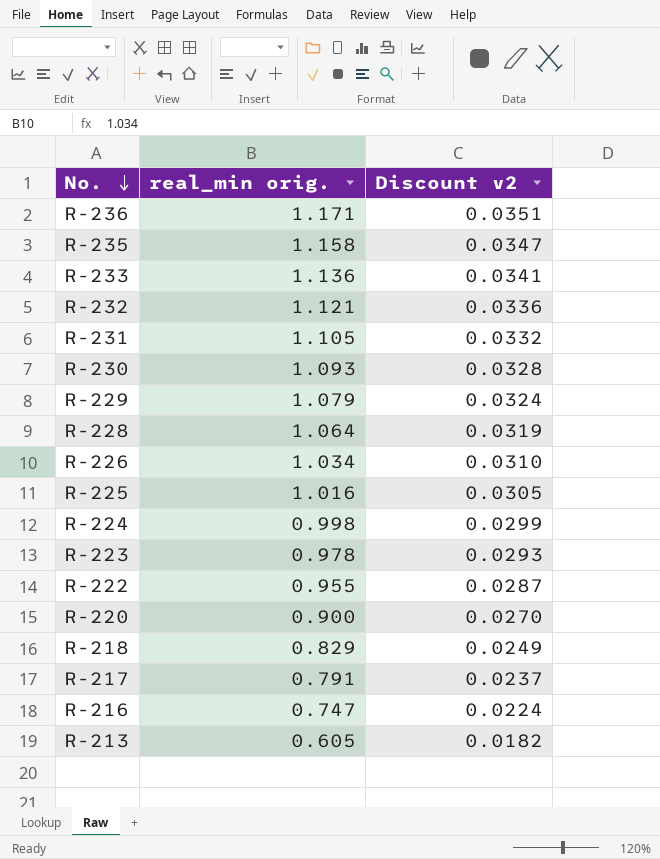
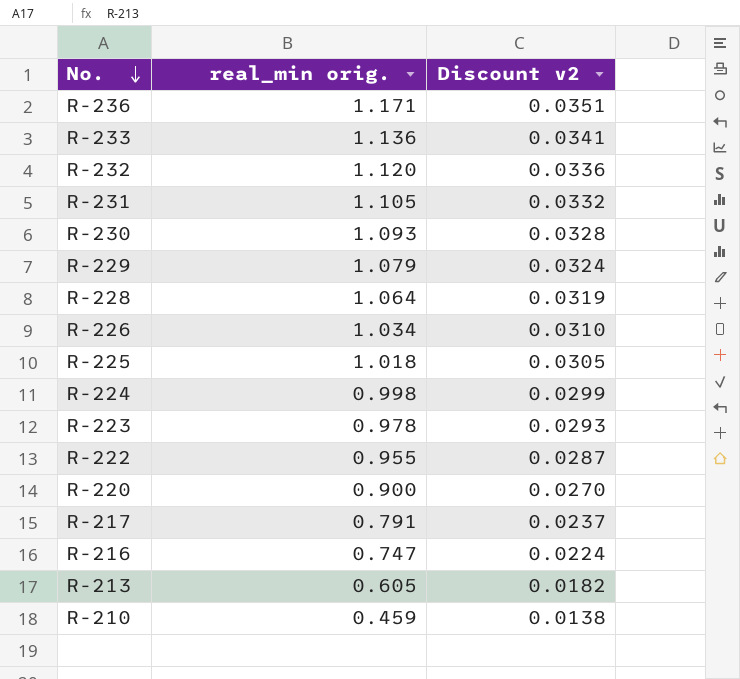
row R-235: 1.158 | 0.0347 -> none
row R-218: 0.829 | 0.0249 -> none
R-232 | real_min orig.: 1.121 -> 1.120
R-225 | real_min orig.: 1.016 -> 1.018
row R-210: none -> 0.459 | 0.0138

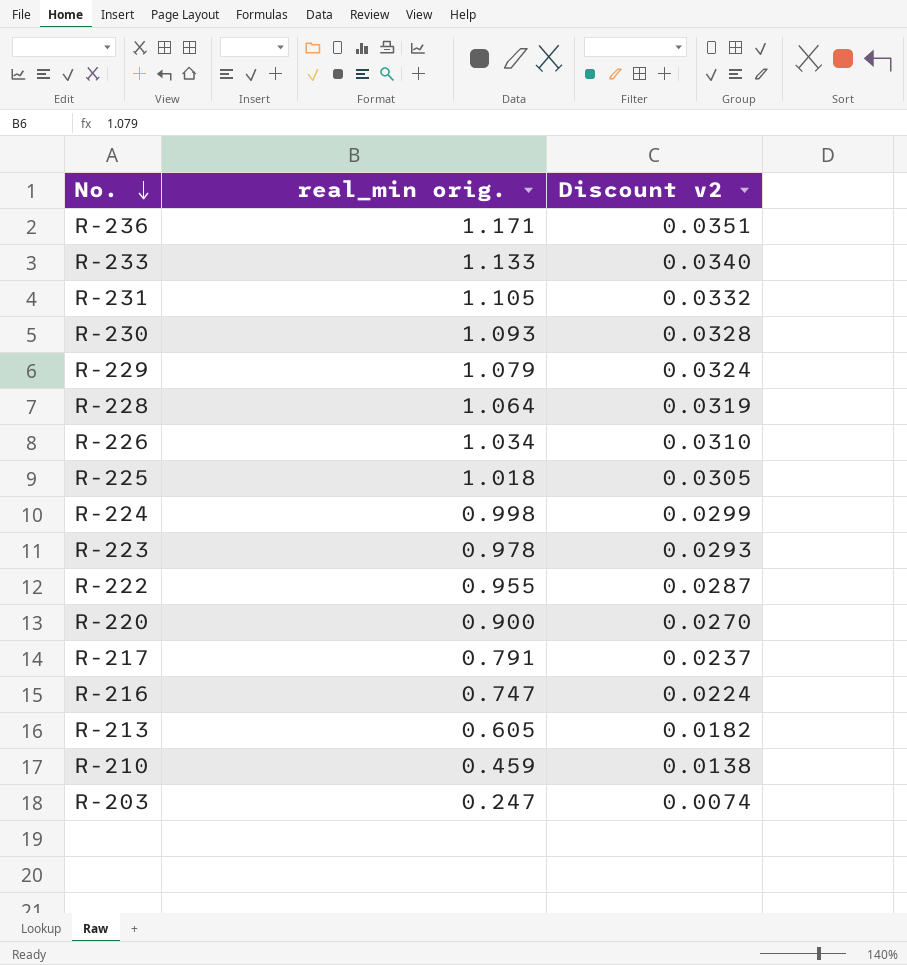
row R-232: 1.120 | 0.0336 -> none
R-233 | real_min orig.: 1.136 -> 1.133
R-233 | Discount v2: 0.0341 -> 0.0340
row R-203: none -> 0.247 | 0.0074

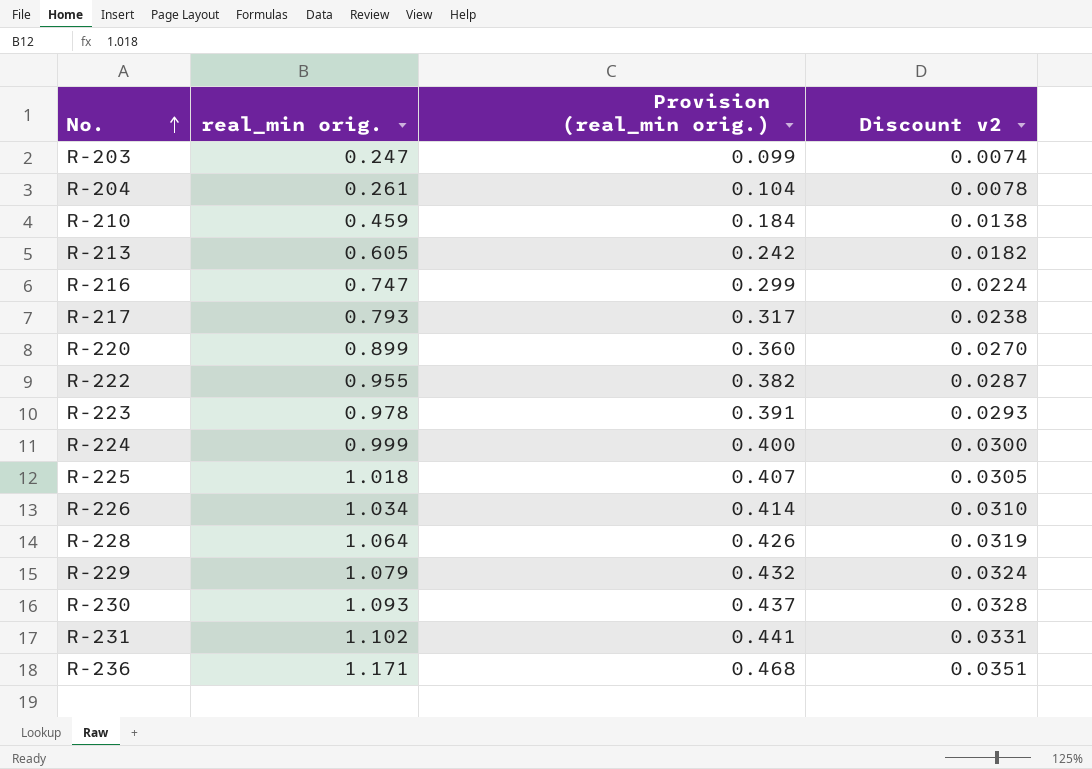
row order: No. descending -> No. ascending
column Provision (real_min orig.) | formula: none -> [real_min orig.] * 0.4
row R-233: 1.133 | 0.0340 -> none
row R-204: none -> 0.261 | 0.104 | 0.0078
R-217 | real_min orig.: 0.791 -> 0.793
R-217 | Discount v2: 0.0237 -> 0.0238
R-220 | real_min orig.: 0.900 -> 0.899
R-224 | real_min orig.: 0.998 -> 0.999
R-224 | Discount v2: 0.0299 -> 0.0300
R-231 | real_min orig.: 1.105 -> 1.102
R-231 | Discount v2: 0.0332 -> 0.0331

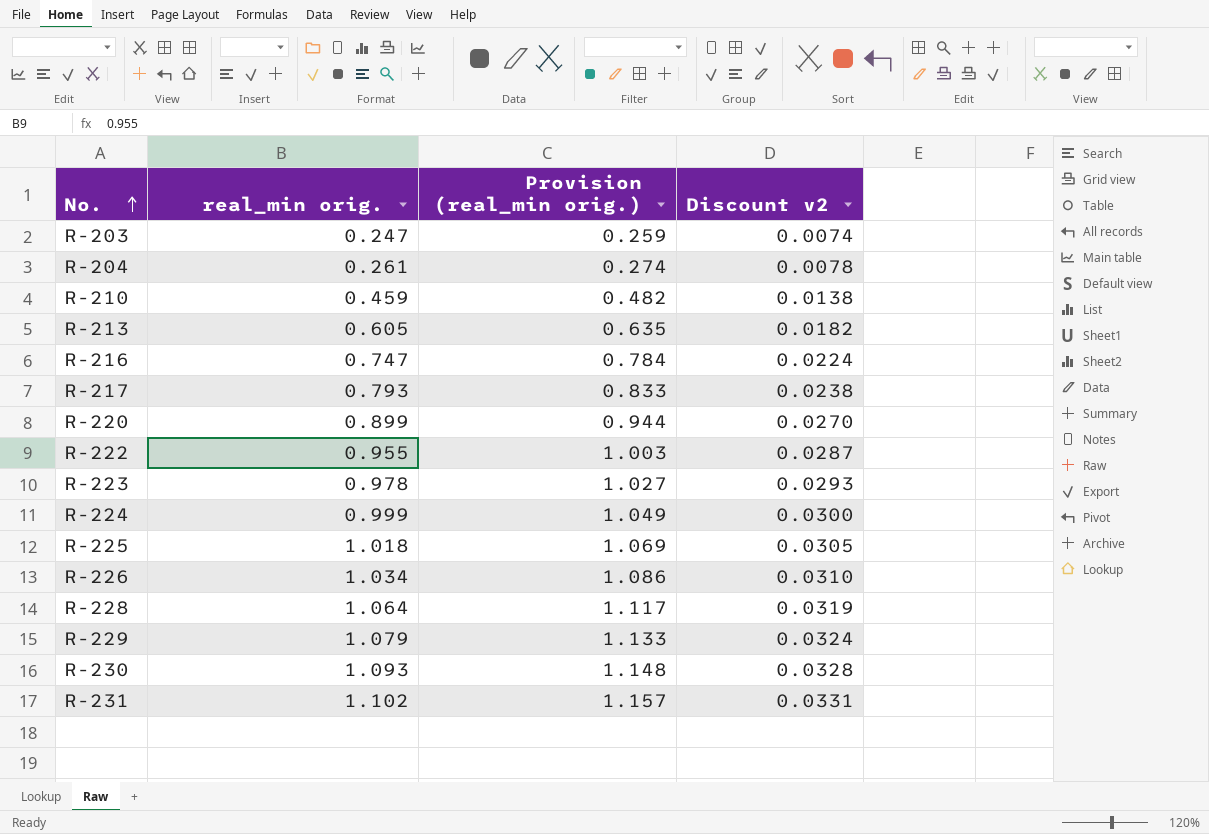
column Provision (real_min orig.) | formula: [real_min orig.] * 0.4 -> [real_min orig.] * 1.05
row R-236: 1.171 | 0.468 | 0.0351 -> none

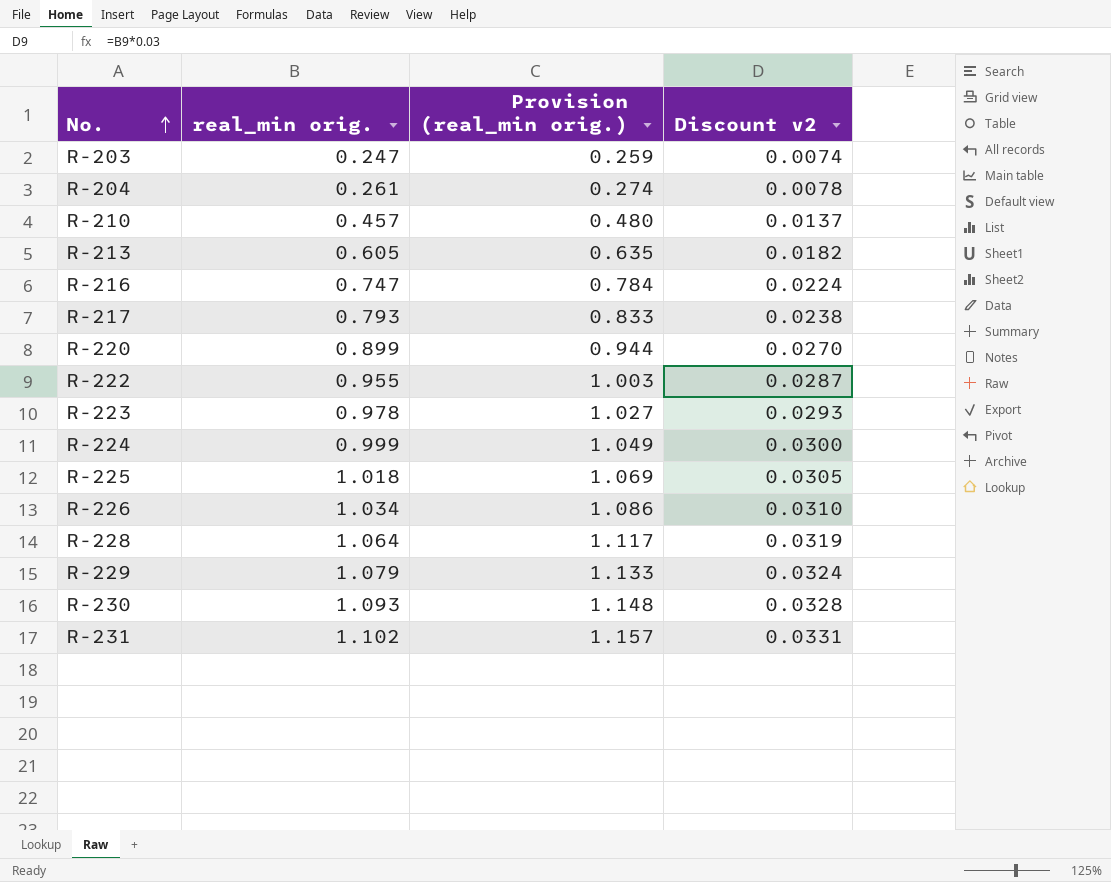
R-210 | real_min orig.: 0.459 -> 0.457
R-210 | Provision (real_min orig.): 0.482 -> 0.480
R-210 | Discount v2: 0.0138 -> 0.0137

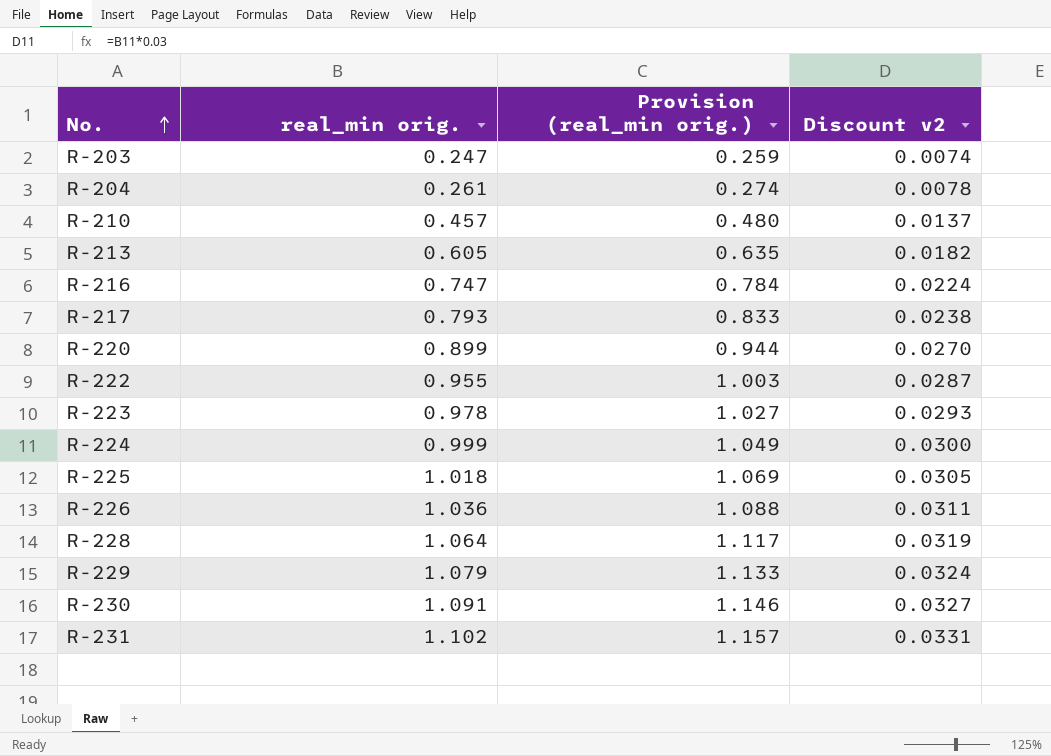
R-226 | real_min orig.: 1.034 -> 1.036
R-226 | Provision (real_min orig.): 1.086 -> 1.088
R-226 | Discount v2: 0.0310 -> 0.0311
R-230 | real_min orig.: 1.093 -> 1.091
R-230 | Provision (real_min orig.): 1.148 -> 1.146
R-230 | Discount v2: 0.0328 -> 0.0327

